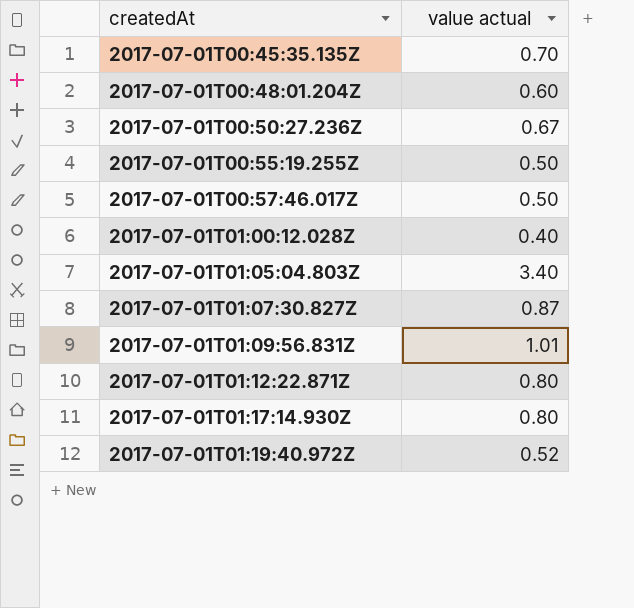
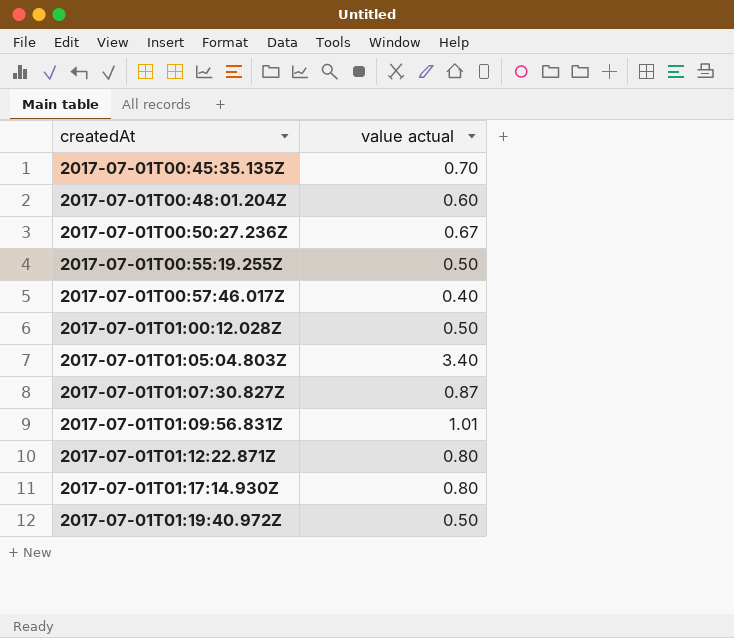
2017-07-01T00:57:46.017Z | value actual: 0.50 -> 0.40
2017-07-01T01:00:12.028Z | value actual: 0.40 -> 0.50
2017-07-01T01:19:40.972Z | value actual: 0.52 -> 0.50

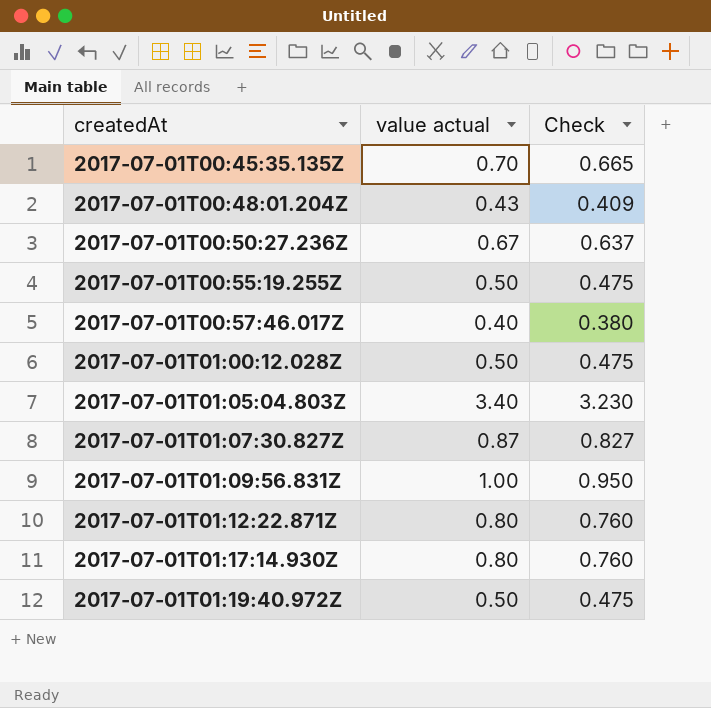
column Check | formula: none -> [value actual] * 0.95
2017-07-01T00:48:01.204Z | value actual: 0.60 -> 0.43
2017-07-01T01:09:56.831Z | value actual: 1.01 -> 1.00

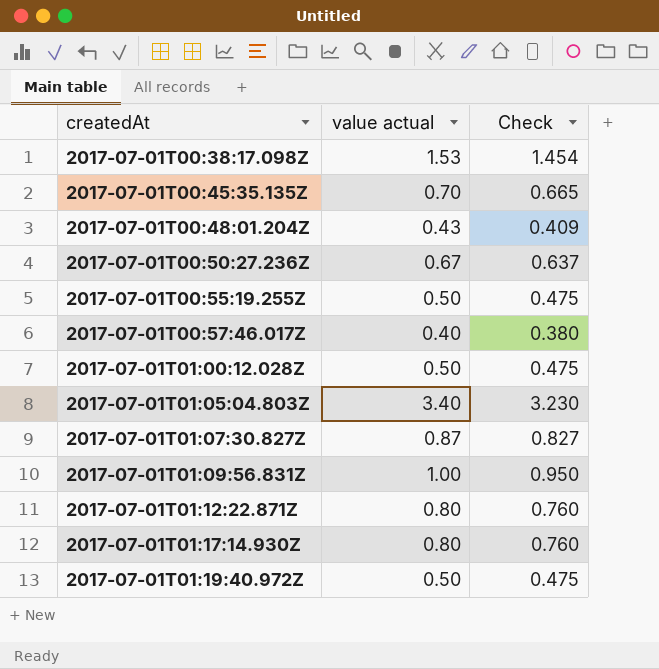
row 2017-07-01T00:38:17.098Z: none -> 1.53 | 1.454

